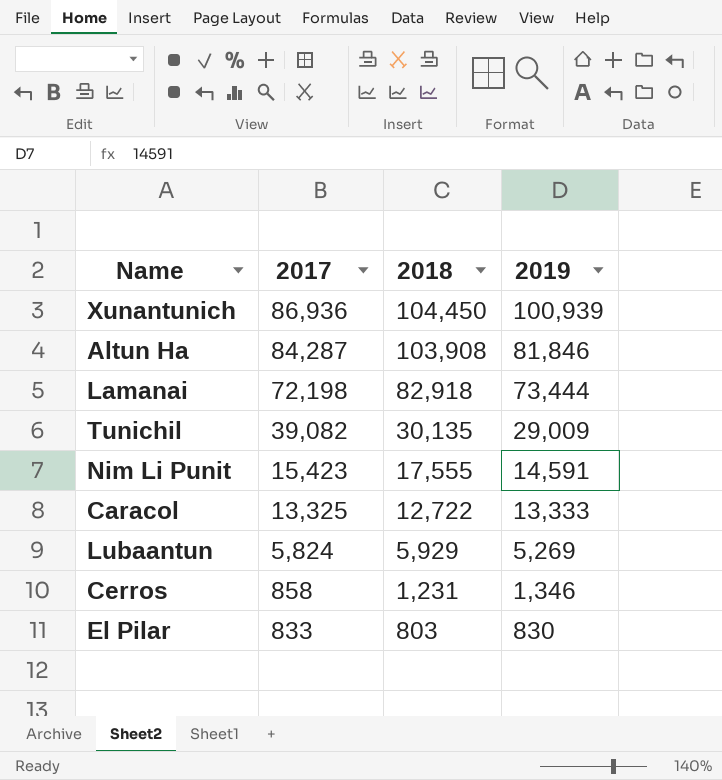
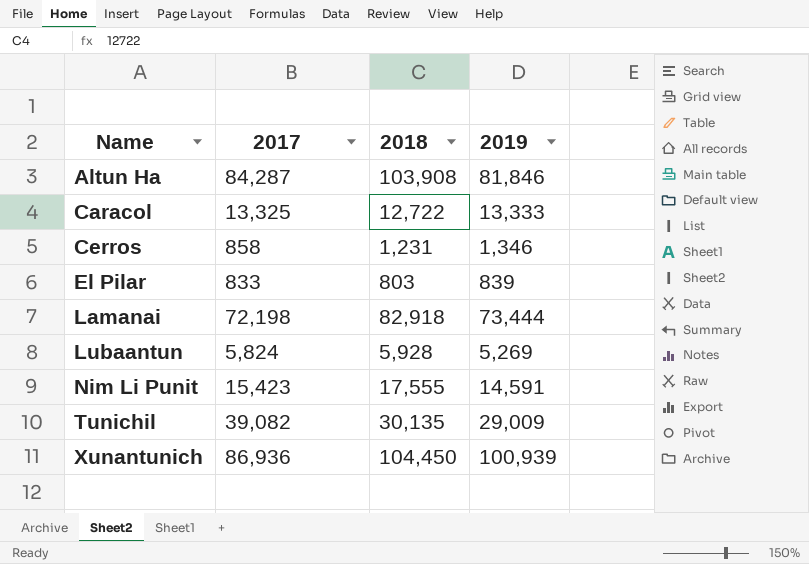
row order: 2017 descending -> Name ascending
El Pilar | 2019: 830 -> 839
Lubaantun | 2018: 5,929 -> 5,928

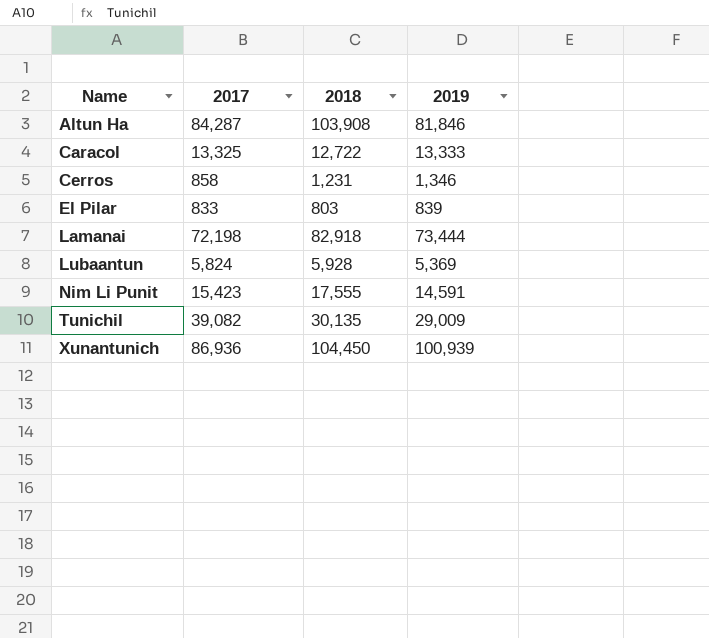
Lubaantun | 2019: 5,269 -> 5,369

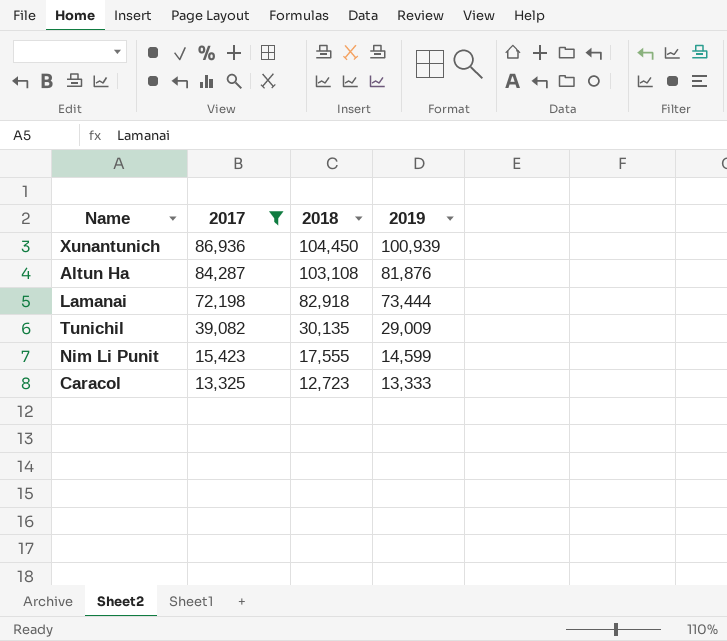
filter: none -> 2017 >= 13,325
row order: Name ascending -> 2017 descending
Altun Ha | 2018: 103,908 -> 103,108
Altun Ha | 2019: 81,846 -> 81,876
Nim Li Punit | 2019: 14,591 -> 14,599
Caracol | 2018: 12,722 -> 12,723

